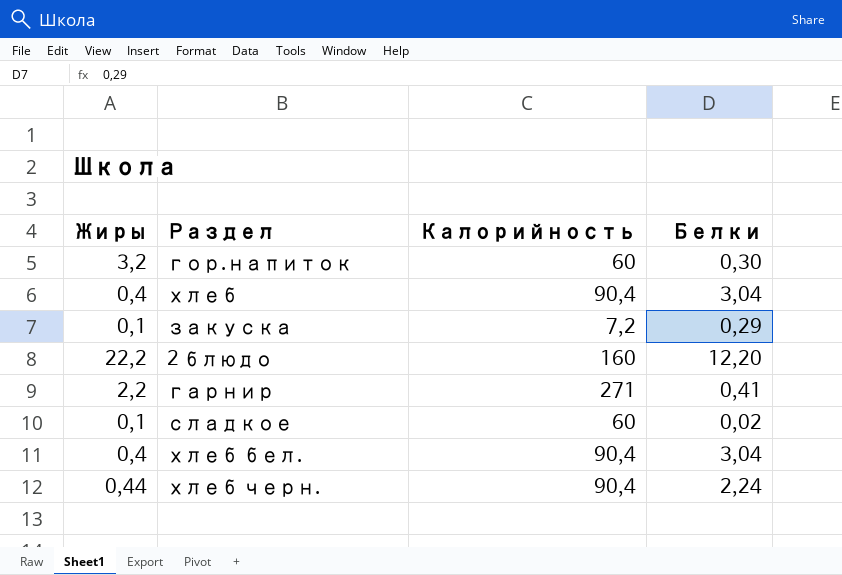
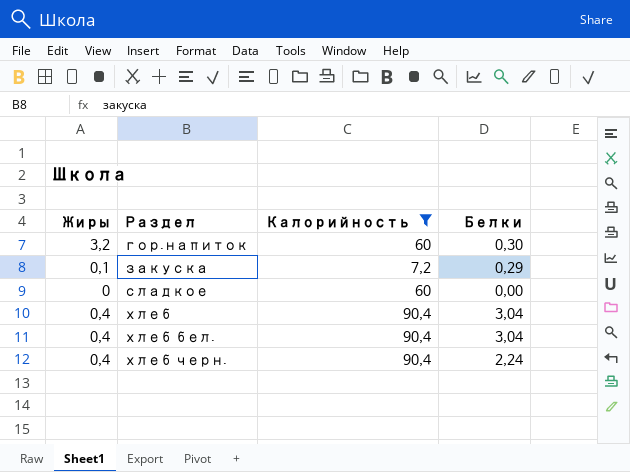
filter: none -> Калорийность <= 90,4
row order: none -> Раздел ascending
сладкое | Жиры: 0,1 -> 0
сладкое | Белки: 0,02 -> 0,00
хлеб черн. | Жиры: 0,44 -> 0,4

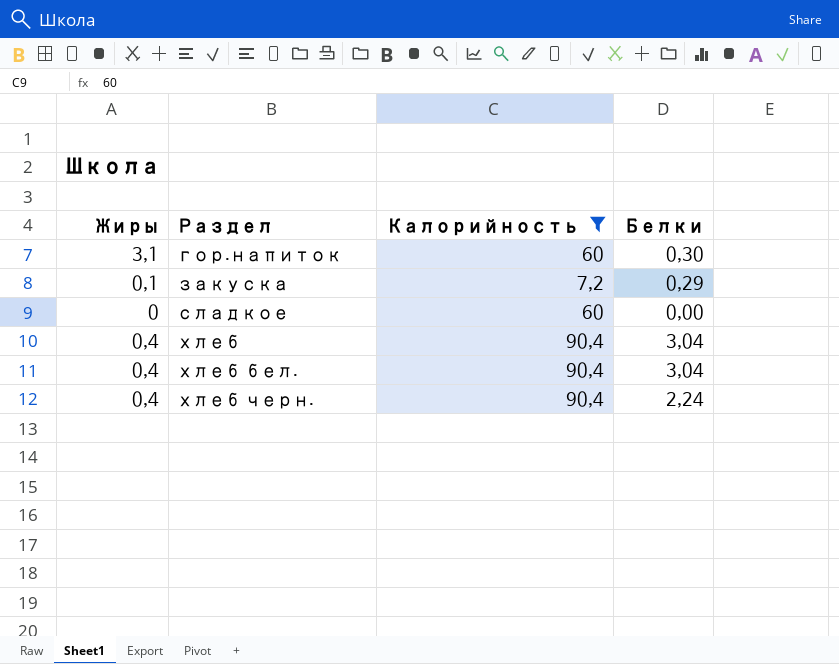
гор.напиток | Жиры: 3,2 -> 3,1

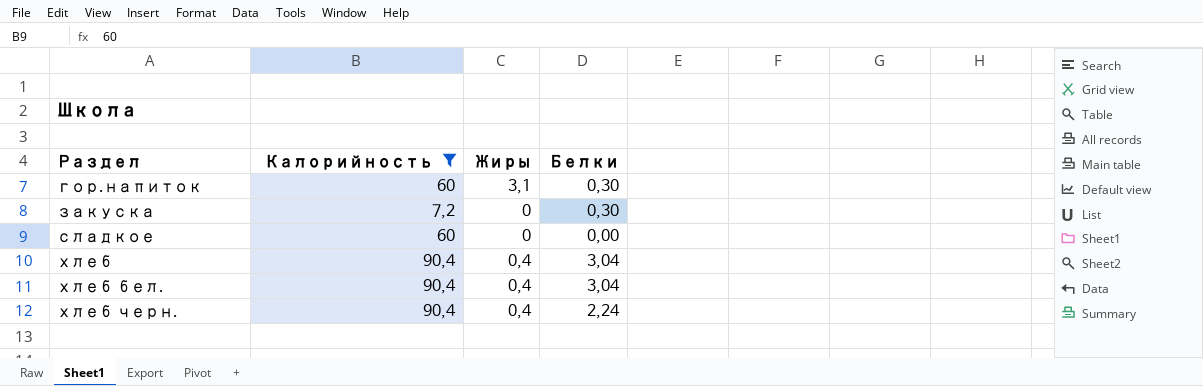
column Жиры | position: 1 -> 3
закуска | Жиры: 0,1 -> 0
закуска | Белки: 0,29 -> 0,30

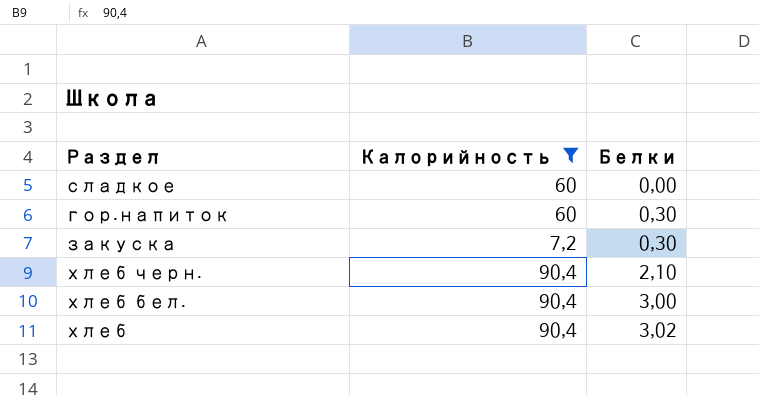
row order: Раздел ascending -> Белки ascending
column Жиры | position: 3 -> none
хлеб черн. | Белки: 2,24 -> 2,10
хлеб бел. | Белки: 3,04 -> 3,00
хлеб | Белки: 3,04 -> 3,02

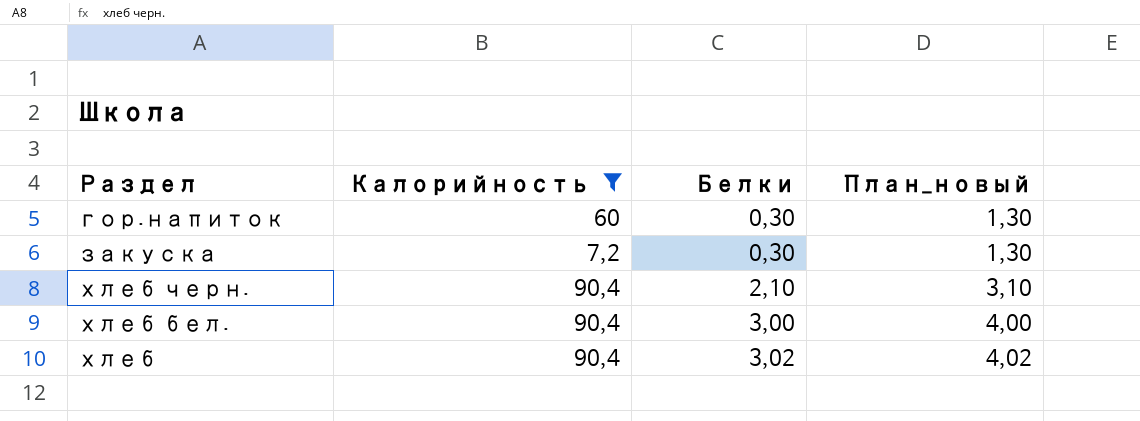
column План_новый | formula: none -> [Белки] + 1
row сладкое: 60 | 0,00 -> none

